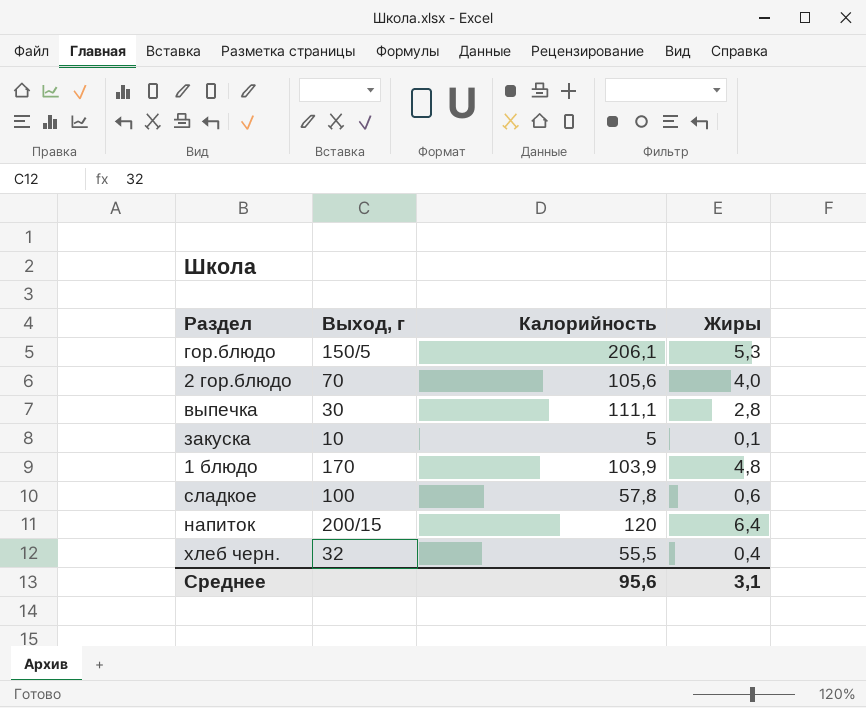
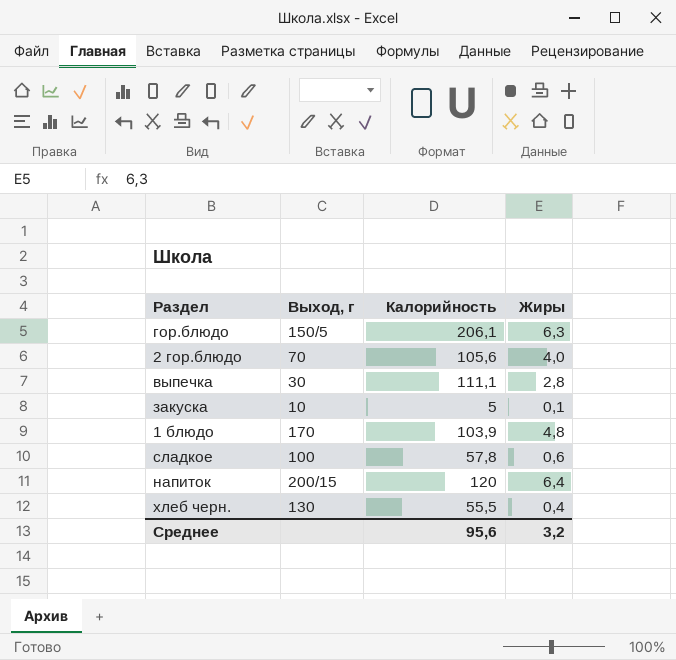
гор.блюдо | Жиры: 5,3 -> 6,3
хлеб черн. | Выход, г: 32 -> 130
Среднее | Жиры: 3,1 -> 3,2

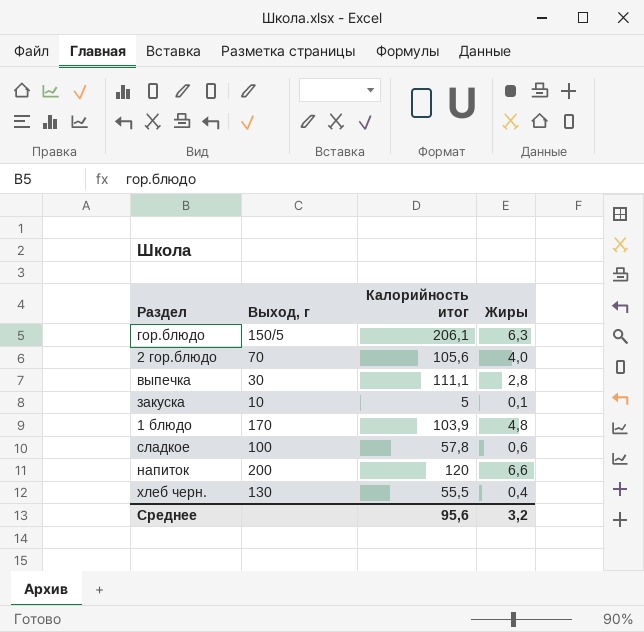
column name: Калорийность -> Калорийность итог
напиток | Выход, г: 200/15 -> 200
напиток | Жиры: 6,4 -> 6,6

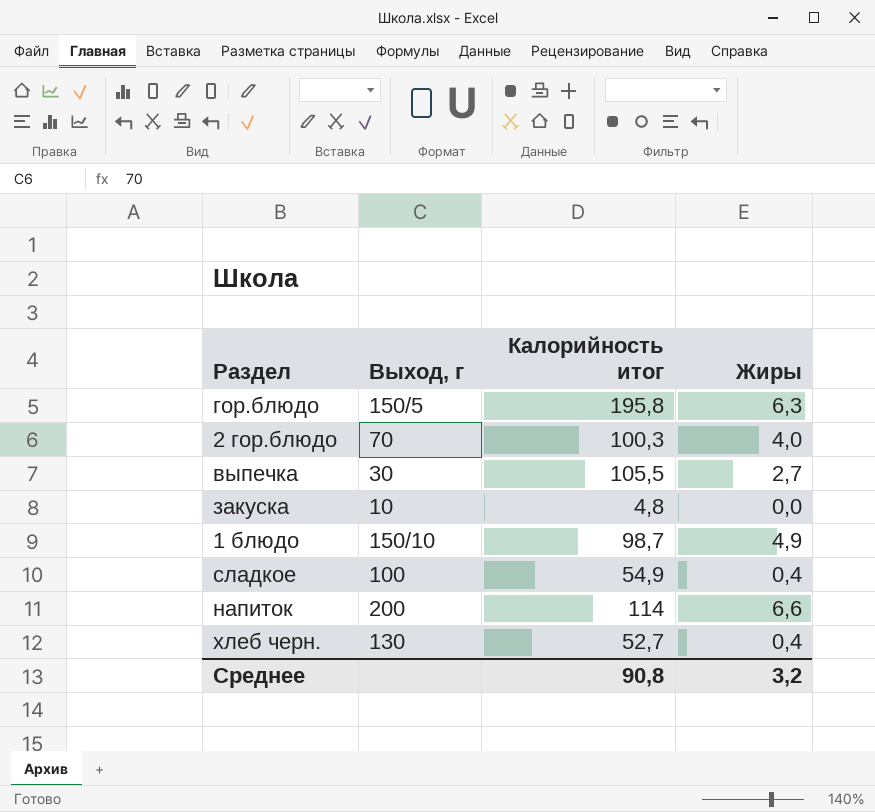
гор.блюдо | Калорийность итог: 206,1 -> 195,8
2 гор.блюдо | Калорийность итог: 105,6 -> 100,3
выпечка | Калорийность итог: 111,1 -> 105,5
выпечка | Жиры: 2,8 -> 2,7
закуска | Калорийность итог: 5 -> 4,8
закуска | Жиры: 0,1 -> 0,0
1 блюдо | Выход, г: 170 -> 150/10
1 блюдо | Калорийность итог: 103,9 -> 98,7
1 блюдо | Жиры: 4,8 -> 4,9
сладкое | Калорийность итог: 57,8 -> 54,9
сладкое | Жиры: 0,6 -> 0,4
напиток | Калорийность итог: 120 -> 114
хлеб черн. | Калорийность итог: 55,5 -> 52,7
Среднее | Калорийность итог: 95,6 -> 90,8

